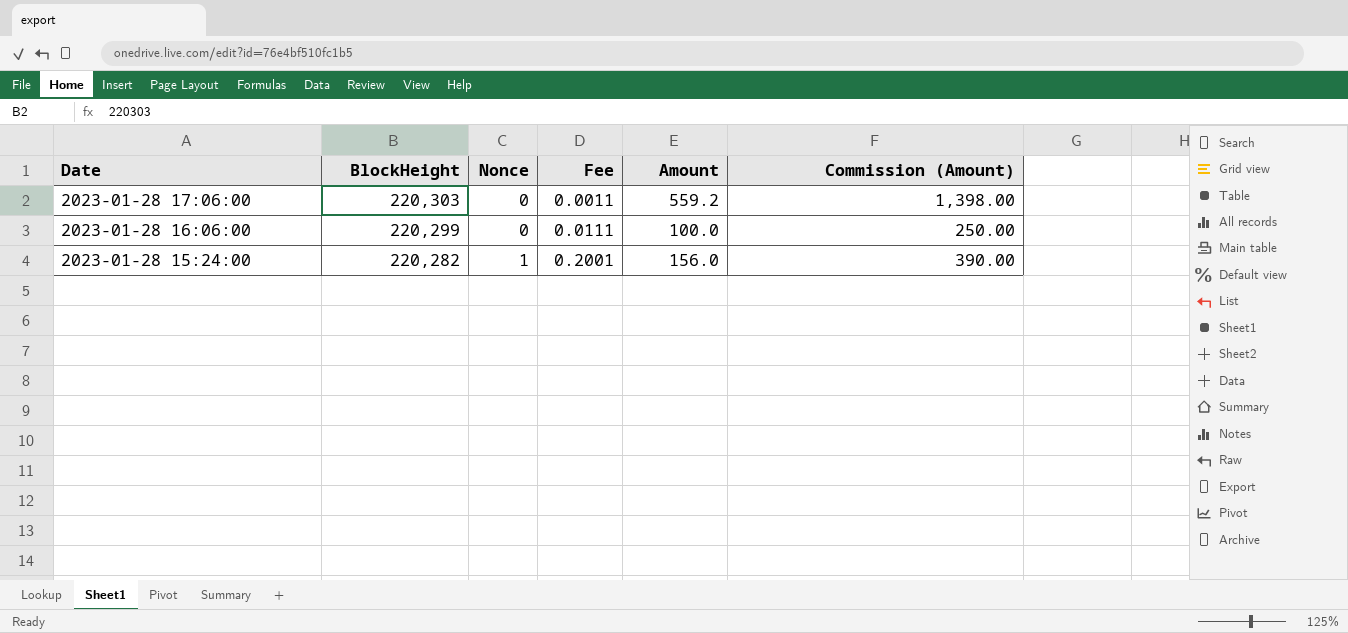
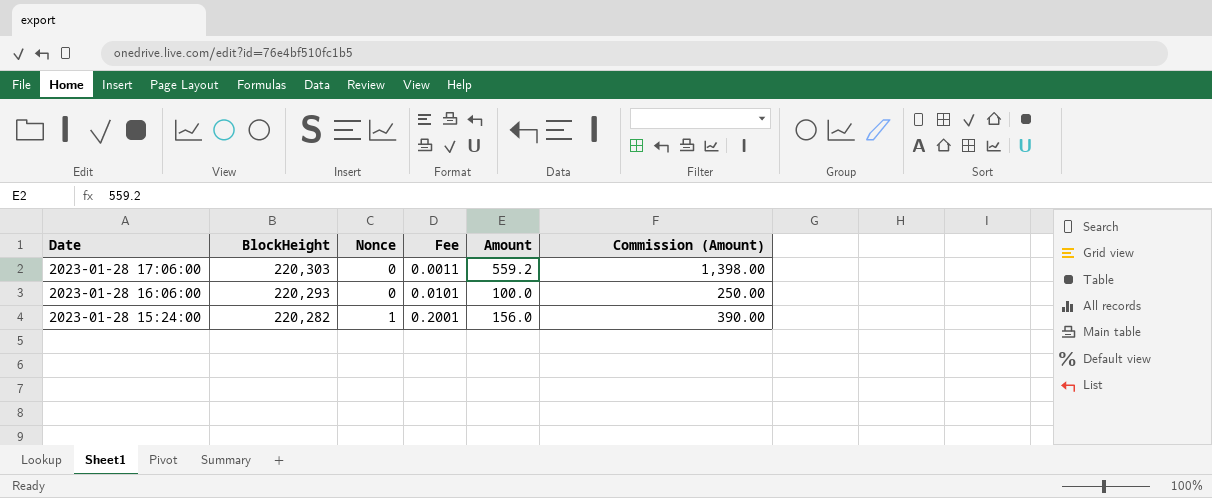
2023-01-28 16:06:00 | BlockHeight: 220,299 -> 220,293
2023-01-28 16:06:00 | Fee: 0.0111 -> 0.0101

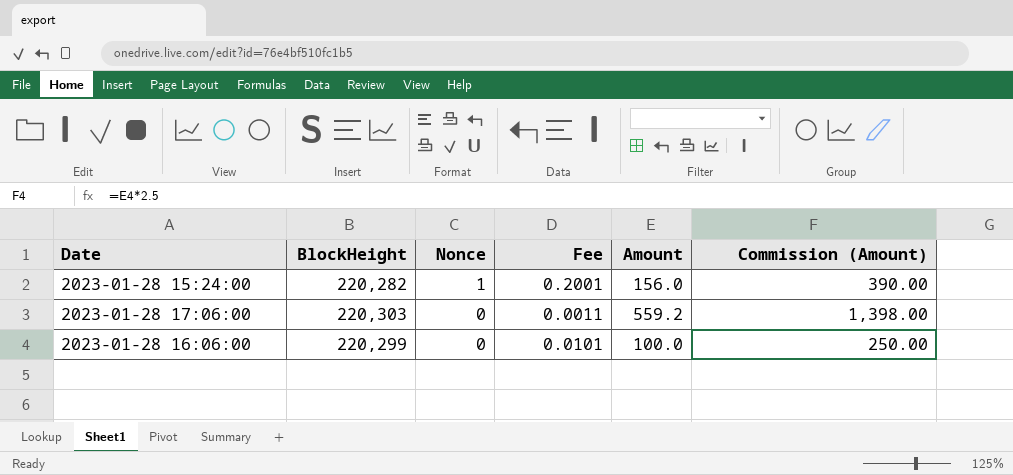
row order: Date descending -> Nonce descending
2023-01-28 16:06:00 | BlockHeight: 220,293 -> 220,299

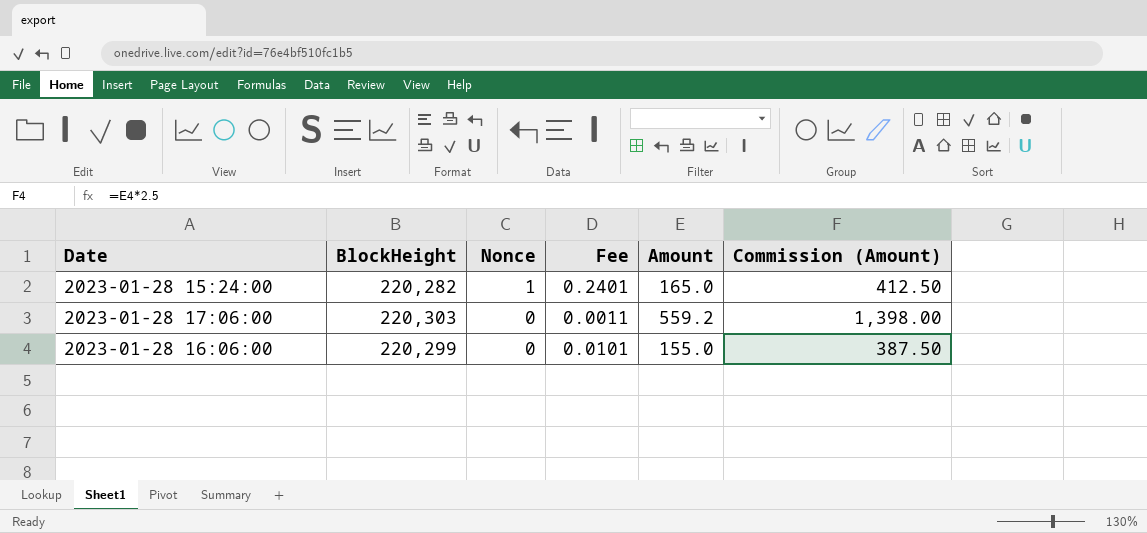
2023-01-28 15:24:00 | Fee: 0.2001 -> 0.2401
2023-01-28 15:24:00 | Amount: 156.0 -> 165.0
2023-01-28 15:24:00 | Commission (Amount): 390.00 -> 412.50
2023-01-28 16:06:00 | Amount: 100.0 -> 155.0
2023-01-28 16:06:00 | Commission (Amount): 250.00 -> 387.50

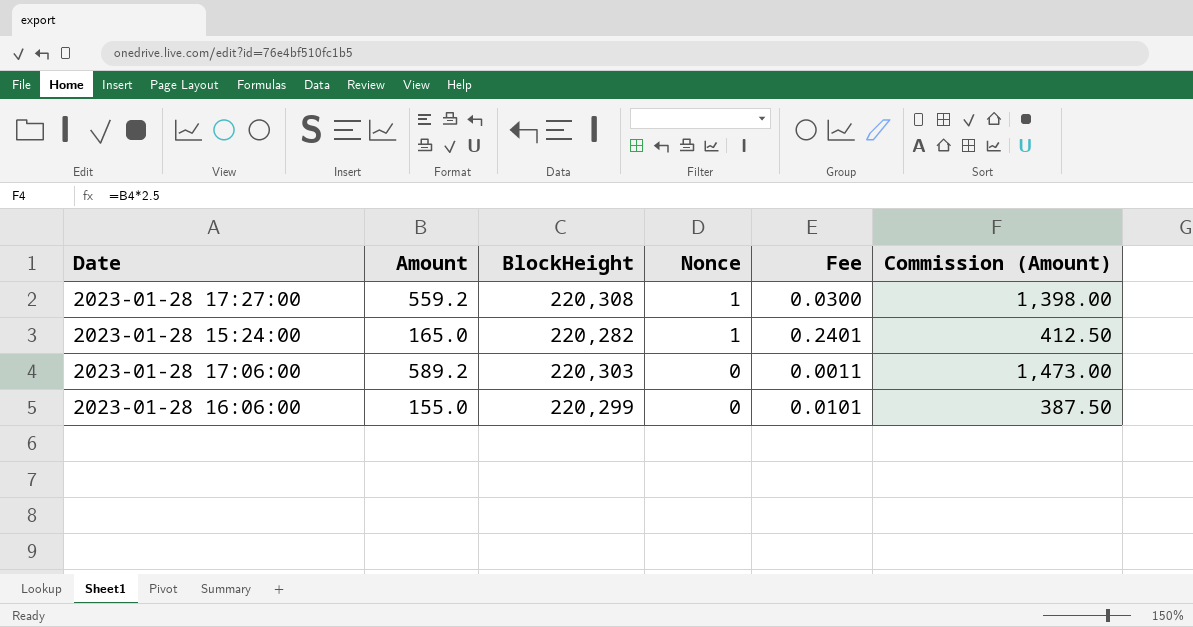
column Amount | position: 5 -> 2
row 2023-01-28 17:27:00: none -> 559.2 | 220,308 | 1 | 0.0300 | 1,398.00
2023-01-28 17:06:00 | Amount: 559.2 -> 589.2
2023-01-28 17:06:00 | Commission (Amount): 1,398.00 -> 1,473.00

